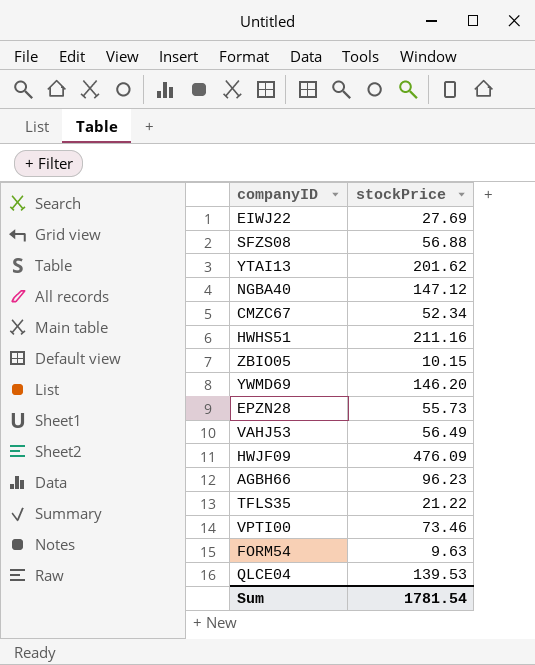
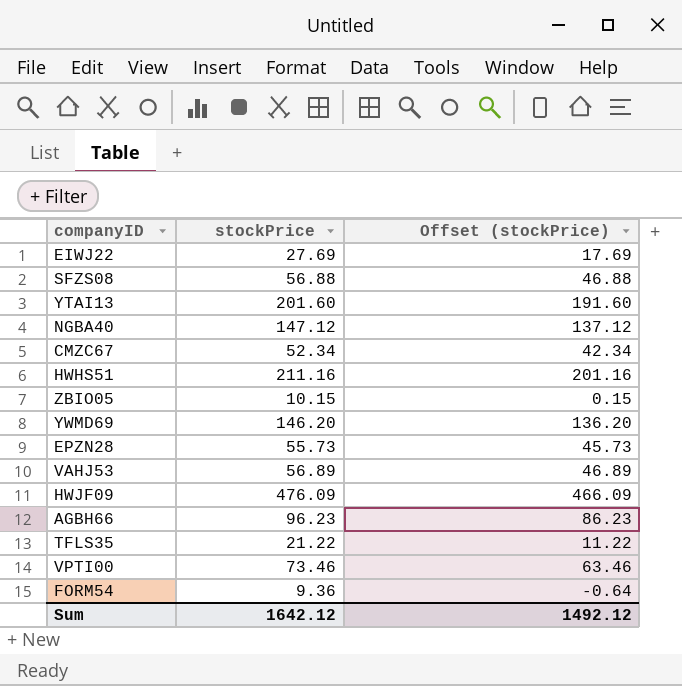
column Offset (stockPrice) | formula: none -> [stockPrice] - 10
row QLCE04: 139.53 -> none
YTAI13 | stockPrice: 201.62 -> 201.60
VAHJ53 | stockPrice: 56.49 -> 56.89
FORM54 | stockPrice: 9.63 -> 9.36
Sum | stockPrice: 1781.54 -> 1642.12

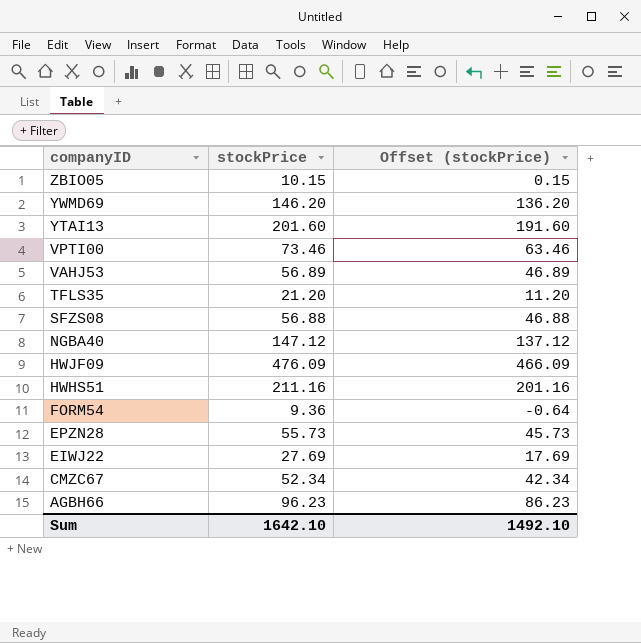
row order: none -> companyID descending
TFLS35 | stockPrice: 21.22 -> 21.20
TFLS35 | Offset (stockPrice): 11.22 -> 11.20
Sum | stockPrice: 1642.12 -> 1642.10
Sum | Offset (stockPrice): 1492.12 -> 1492.10

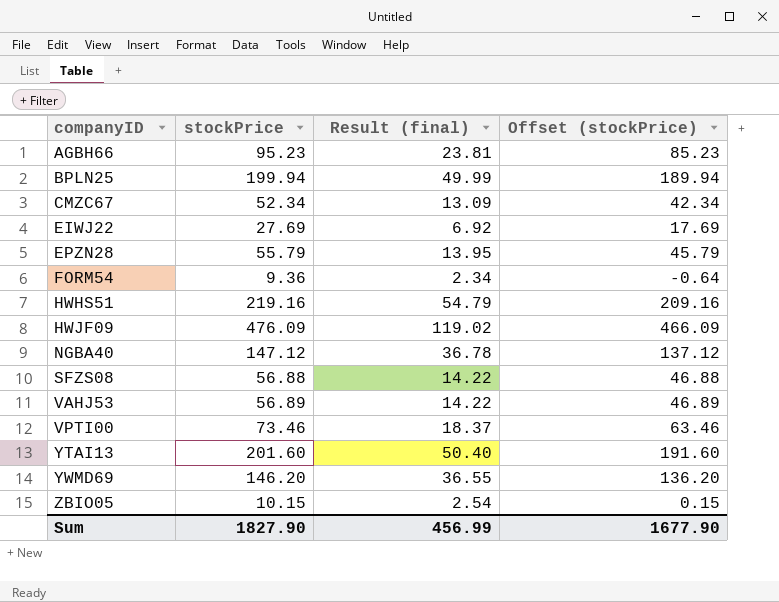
row order: companyID descending -> companyID ascending
column Result (final) | formula: none -> [stockPrice] * 0.25
row TFLS35: 21.20 | 11.20 -> none
AGBH66 | stockPrice: 96.23 -> 95.23
AGBH66 | Offset (stockPrice): 86.23 -> 85.23
row BPLN25: none -> 199.94 | 49.99 | 189.94
EPZN28 | stockPrice: 55.73 -> 55.79
EPZN28 | Offset (stockPrice): 45.73 -> 45.79
HWHS51 | stockPrice: 211.16 -> 219.16
HWHS51 | Offset (stockPrice): 201.16 -> 209.16
Sum | stockPrice: 1642.10 -> 1827.90
Sum | Offset (stockPrice): 1492.10 -> 1677.90

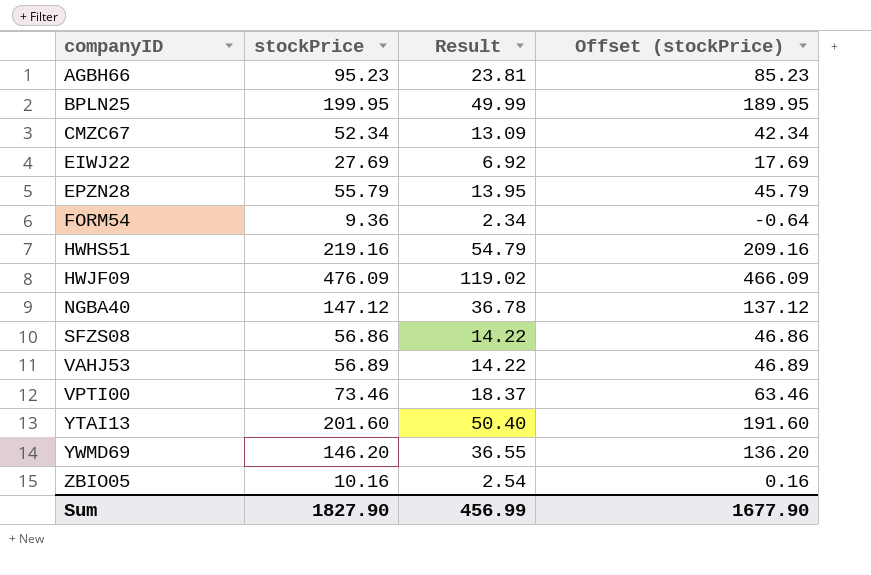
column name: Result (final) -> Result
BPLN25 | stockPrice: 199.94 -> 199.95
BPLN25 | Offset (stockPrice): 189.94 -> 189.95
SFZS08 | stockPrice: 56.88 -> 56.86
SFZS08 | Offset (stockPrice): 46.88 -> 46.86
ZBIO05 | stockPrice: 10.15 -> 10.16
ZBIO05 | Offset (stockPrice): 0.15 -> 0.16

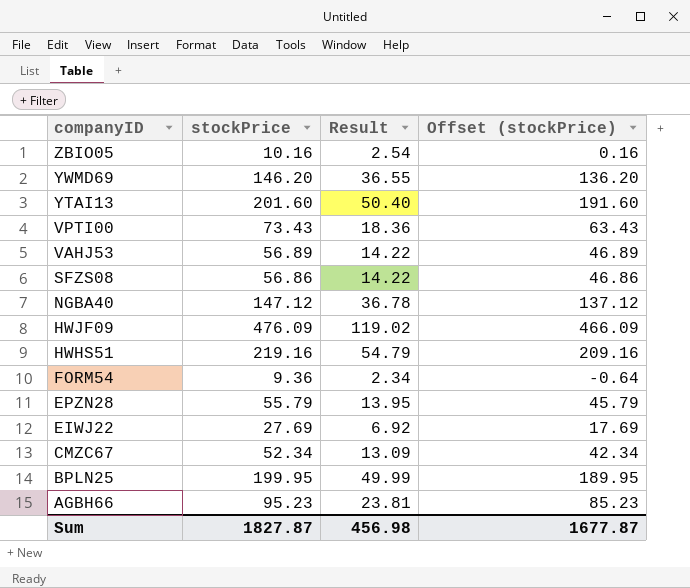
row order: companyID ascending -> companyID descending
VPTI00 | stockPrice: 73.46 -> 73.43
VPTI00 | Result: 18.37 -> 18.36
VPTI00 | Offset (stockPrice): 63.46 -> 63.43
Sum | stockPrice: 1827.90 -> 1827.87
Sum | Result: 456.99 -> 456.98
Sum | Offset (stockPrice): 1677.90 -> 1677.87

